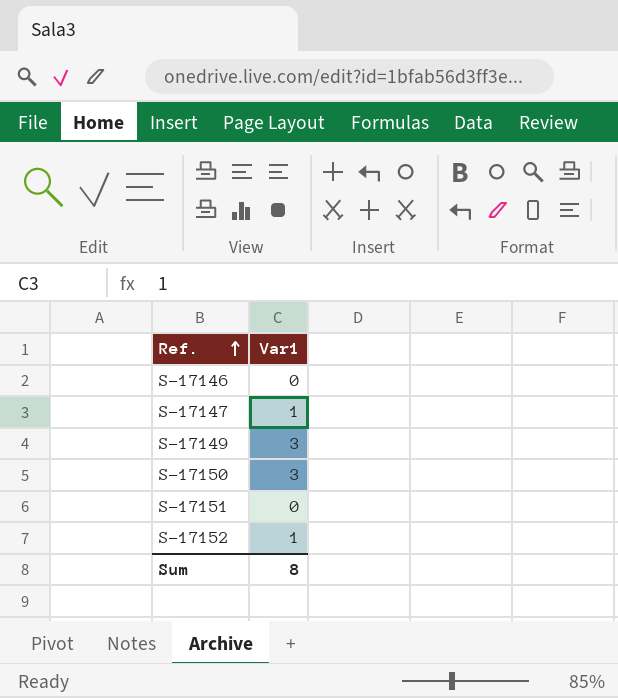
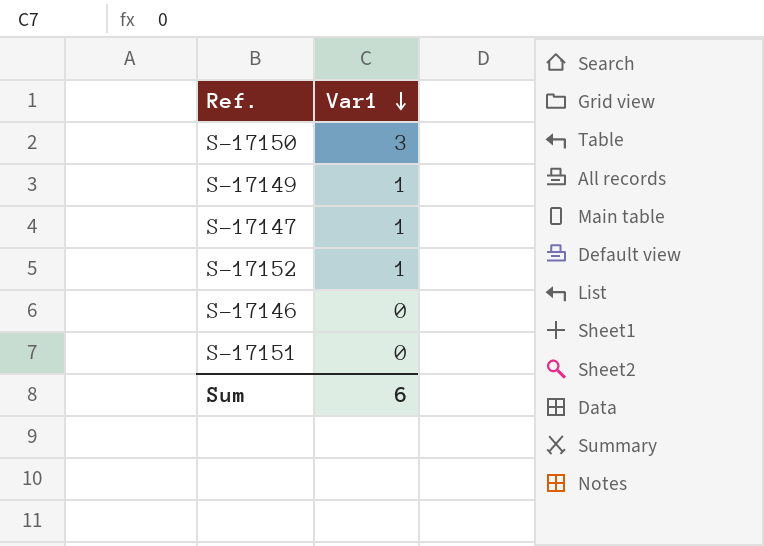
row order: Ref. ascending -> Var1 descending
S-17149 | Var1: 3 -> 1
Sum | Var1: 8 -> 6

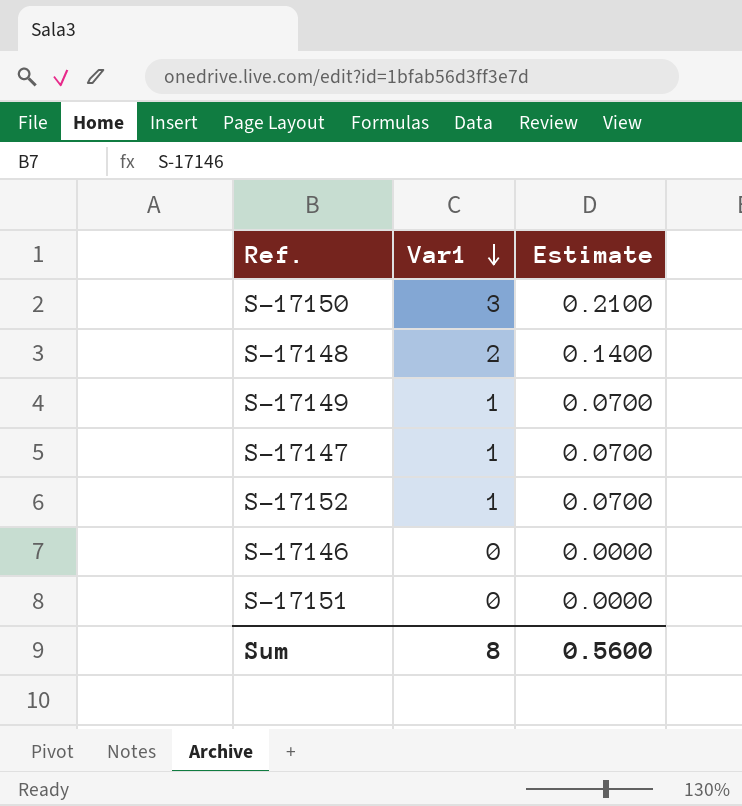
column Estimate | formula: none -> [Var1] * 0.07
row S-17148: none -> 2 | 0.1400
Sum | Var1: 6 -> 8

